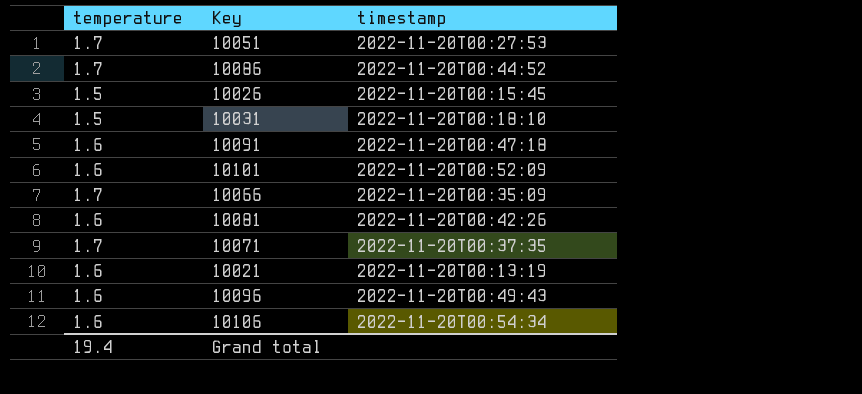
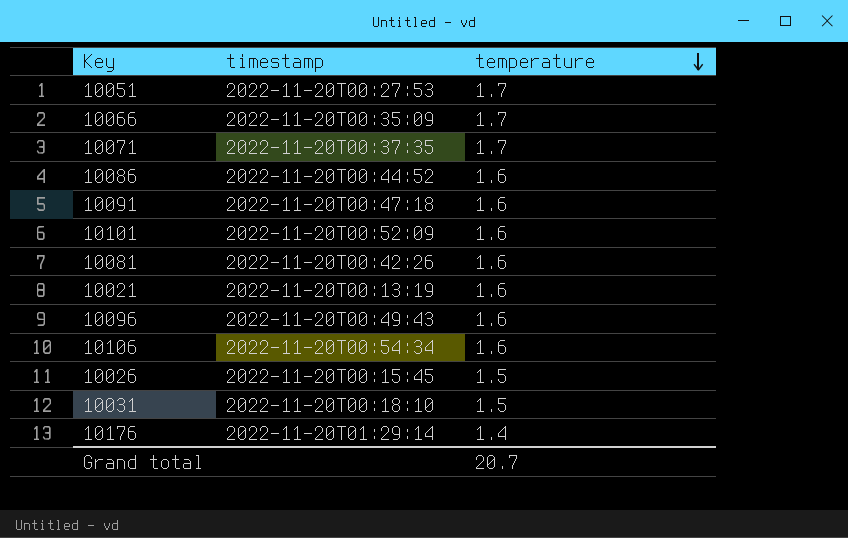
row order: none -> temperature descending
column temperature | position: 1 -> 3
10086 | temperature: 1.7 -> 1.6
row 10176: none -> 2022-11-20T01:29:14 | 1.4
Grand total | temperature: 19.4 -> 20.7

